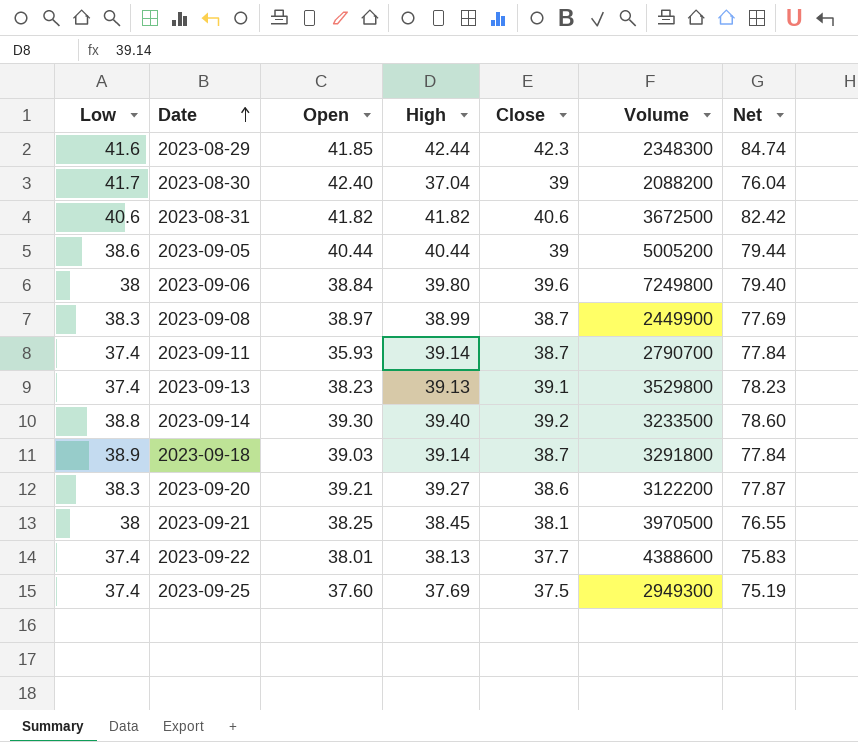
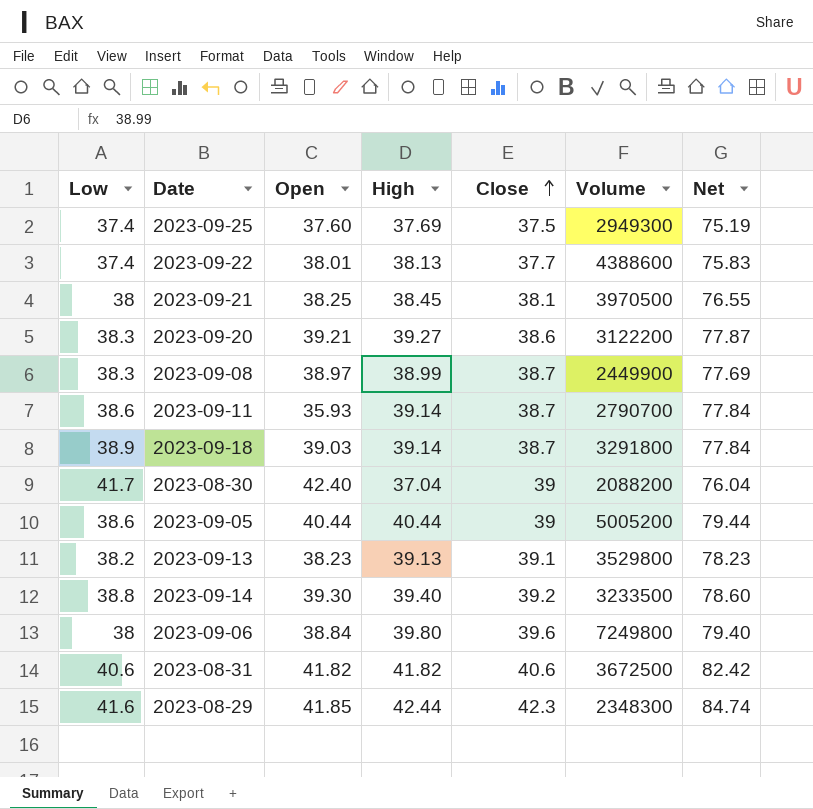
row order: Date ascending -> Close ascending
2023-09-11 | Low: 37.4 -> 38.6
2023-09-13 | Low: 37.4 -> 38.2

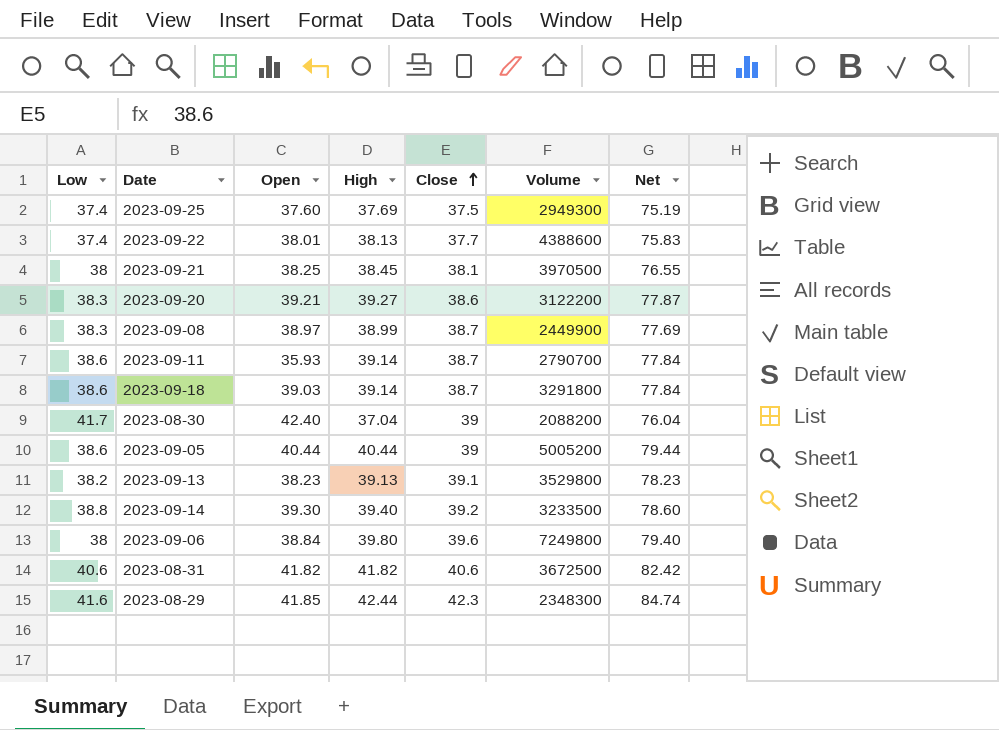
2023-09-18 | Low: 38.9 -> 38.6

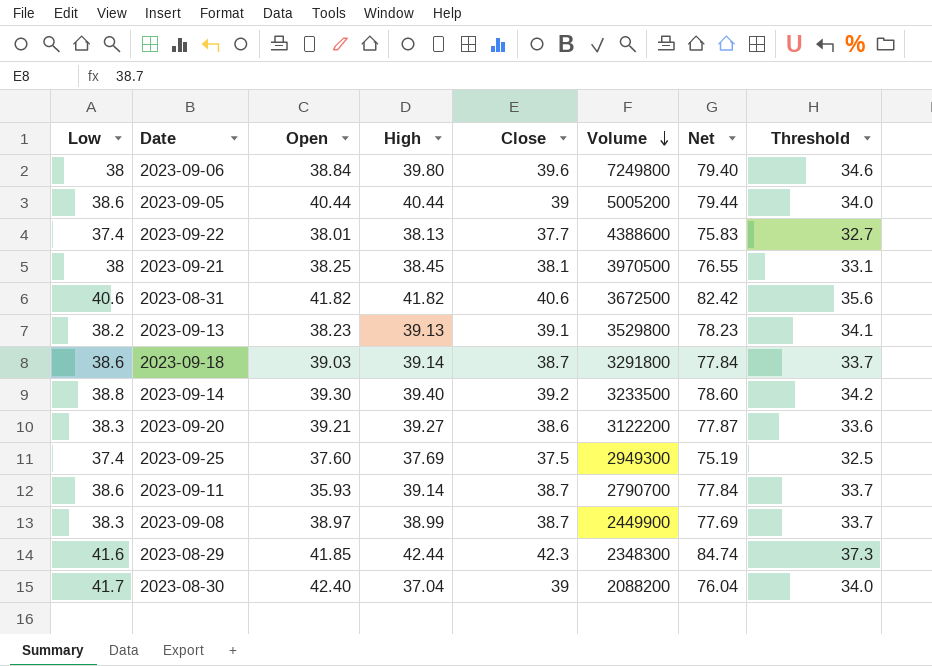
row order: Close ascending -> Volume descending
column Threshold | formula: none -> [Close] - 5

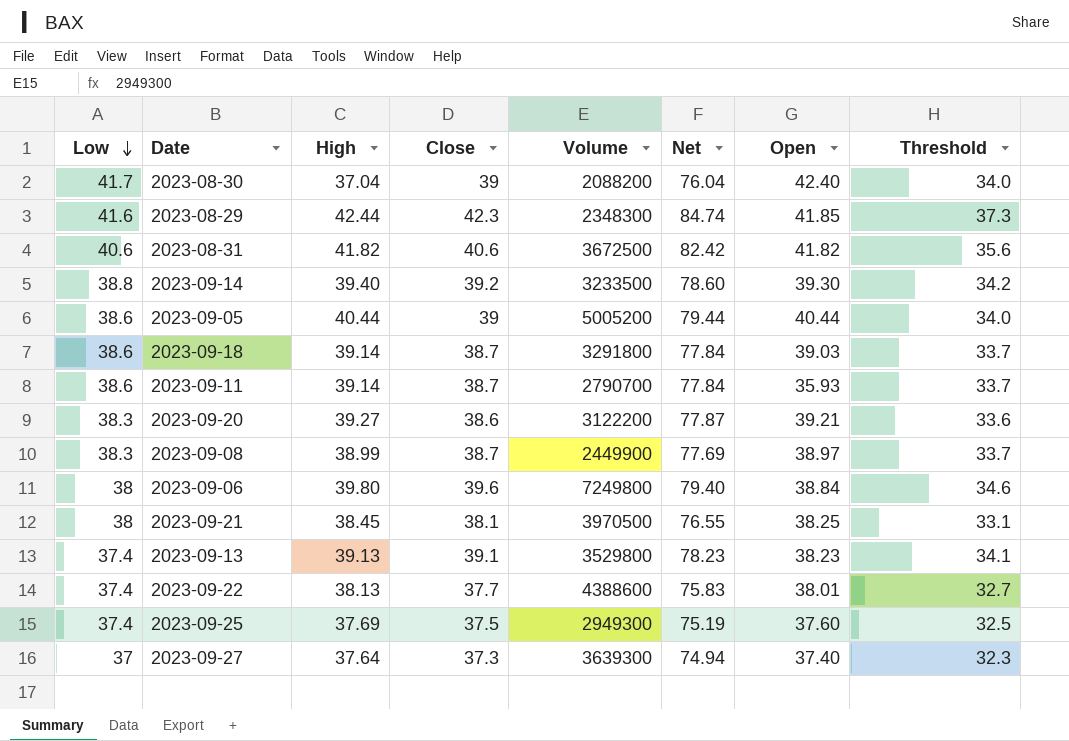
row order: Volume descending -> Low descending
column Open | position: 3 -> 7
2023-09-13 | Low: 38.2 -> 37.4
row 2023-09-27: none -> 37 | 37.64 | 37.3 | 3639300 | 74.94 | 37.40 | 32.3

